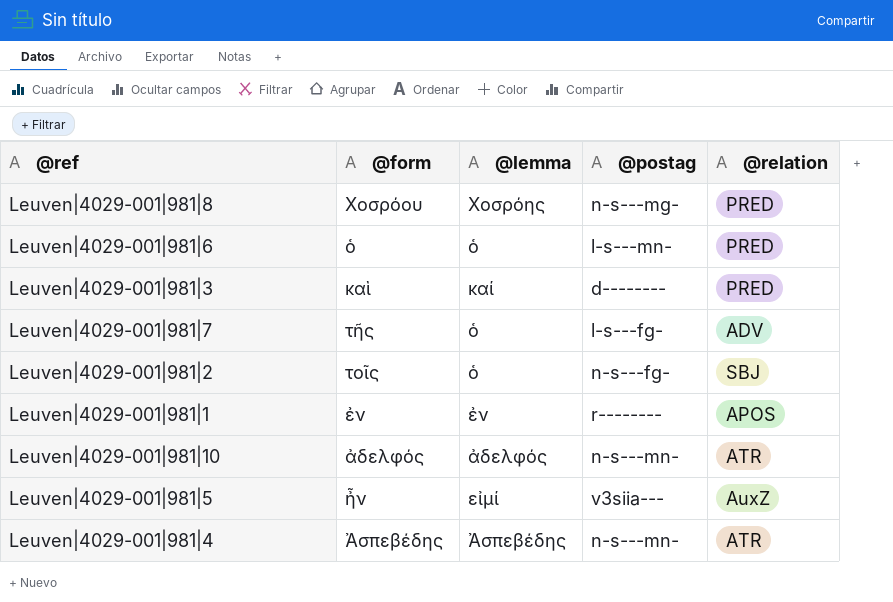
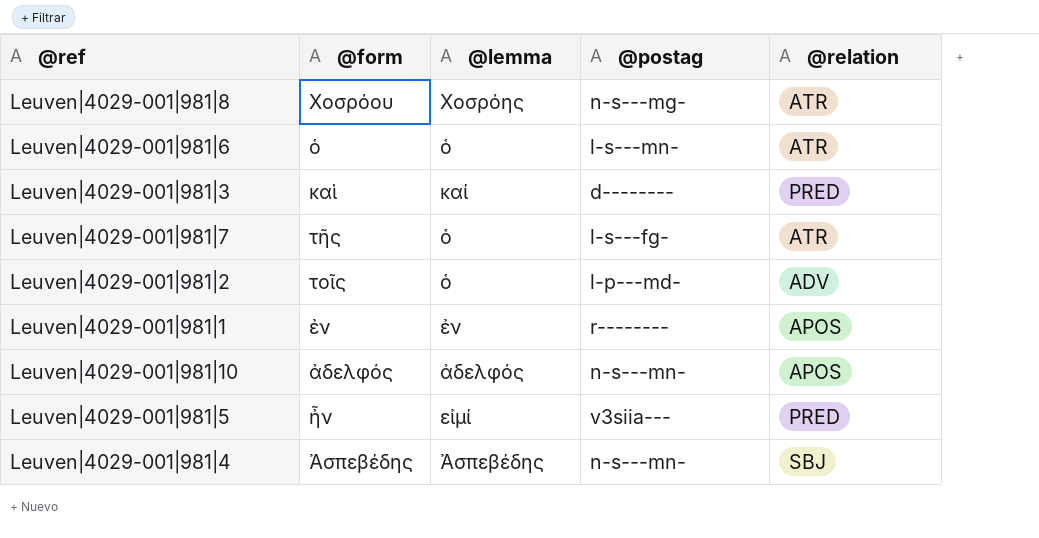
Leuven|4029-001|981|8 | @relation: PRED -> ATR
Leuven|4029-001|981|6 | @relation: PRED -> ATR
Leuven|4029-001|981|7 | @relation: ADV -> ATR
Leuven|4029-001|981|2 | @postag: n-s---fg- -> l-p---md-
Leuven|4029-001|981|2 | @relation: SBJ -> ADV
Leuven|4029-001|981|10 | @relation: ATR -> APOS
Leuven|4029-001|981|5 | @relation: AuxZ -> PRED
Leuven|4029-001|981|4 | @relation: ATR -> SBJ

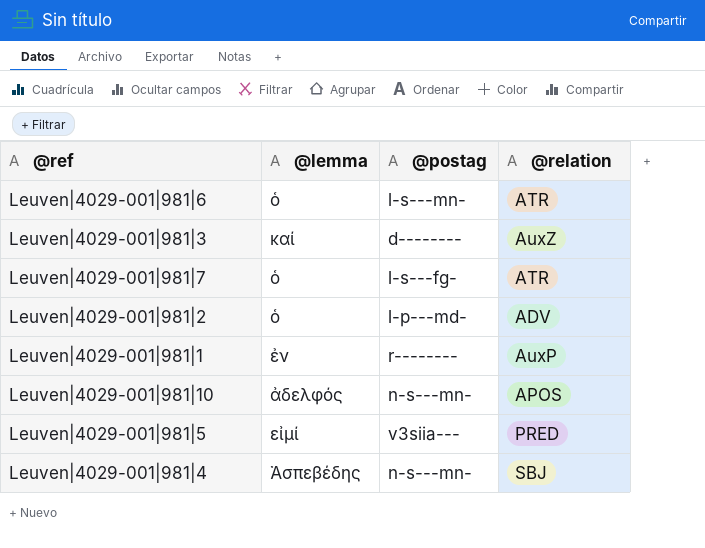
column @form | position: 2 -> none
row Leuven|4029-001|981|8: Χοσρόου | Χοσρόης | n-s---mg- | ATR -> none
Leuven|4029-001|981|3 | @relation: PRED -> AuxZ
Leuven|4029-001|981|1 | @relation: APOS -> AuxP

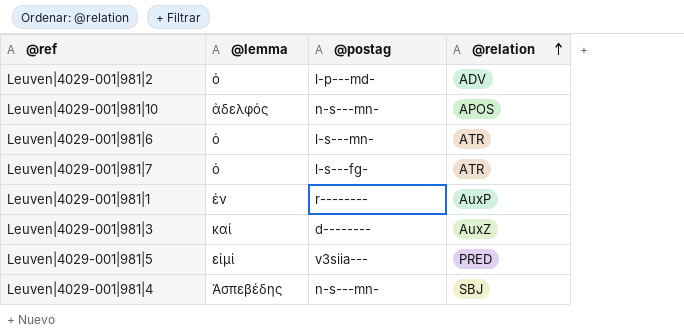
row order: none -> @relation ascending

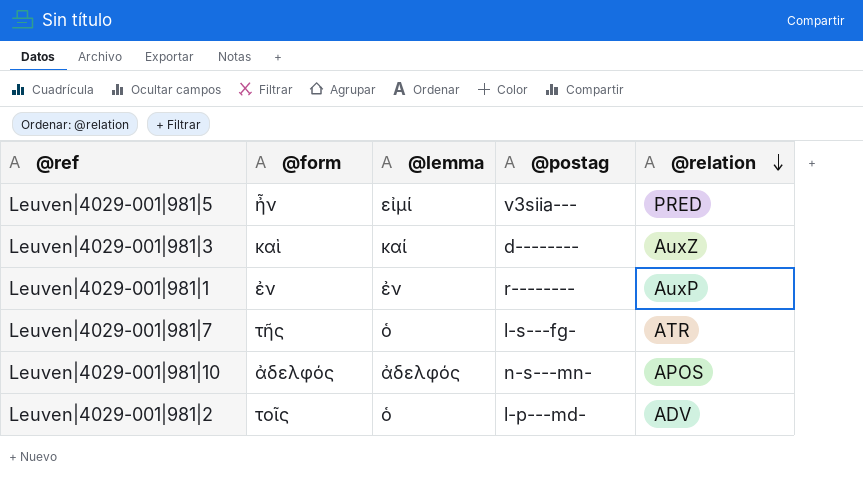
row order: @relation ascending -> @relation descending
column @form | position: none -> 2
row Leuven|4029-001|981|6: ὁ | l-s---mn- | ATR -> none
row Leuven|4029-001|981|4: Ἀσπεβέδης | n-s---mn- | SBJ -> none

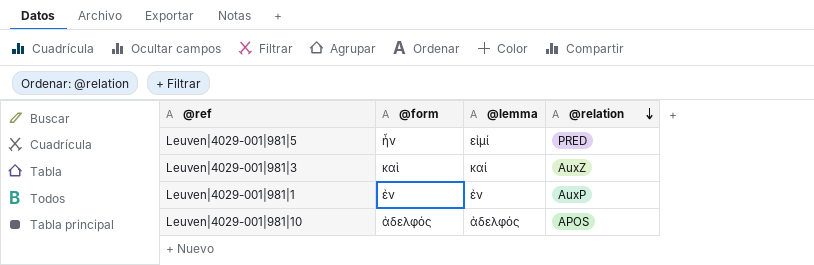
column @postag | position: 4 -> none
row Leuven|4029-001|981|7: τῆς | ὁ | l-s---fg- | ATR -> none
row Leuven|4029-001|981|2: τοῖς | ὁ | l-p---md- | ADV -> none

